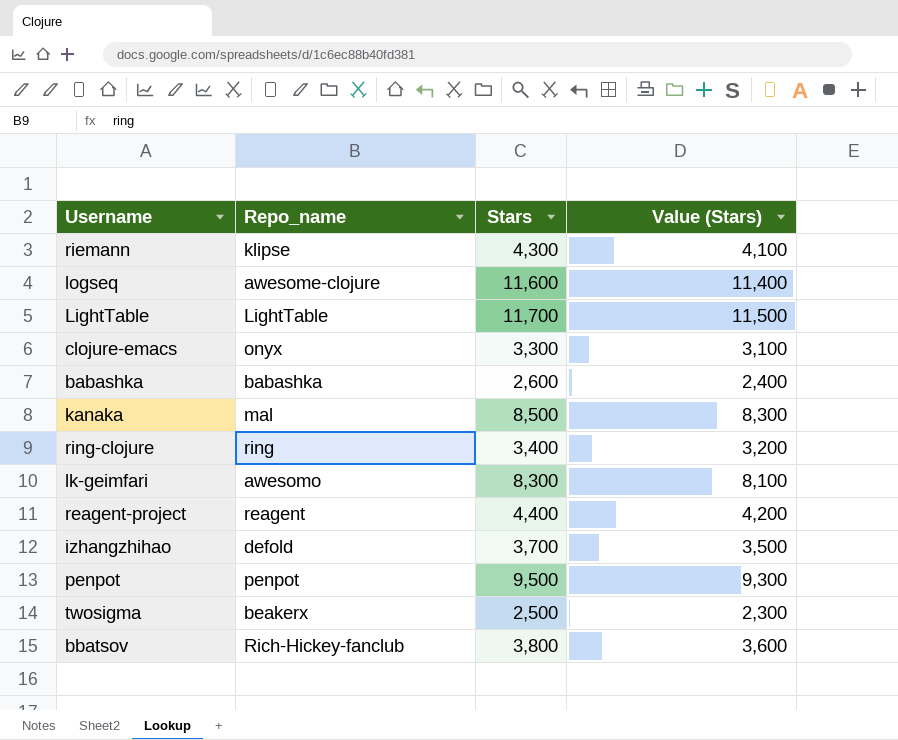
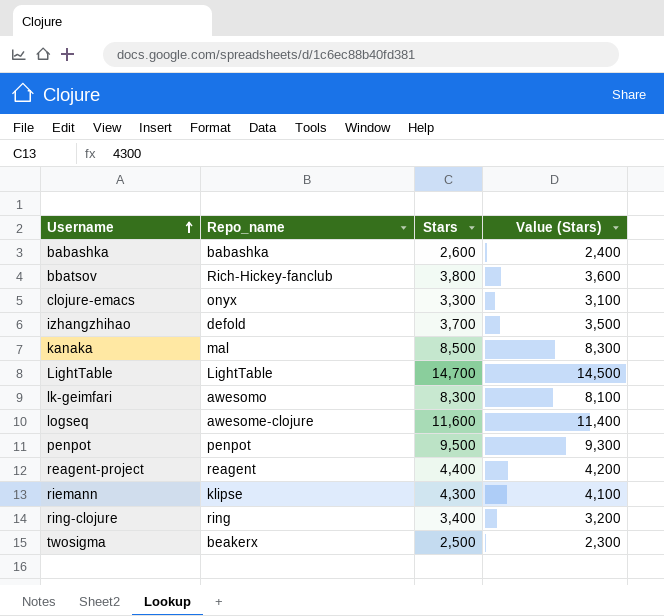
row order: none -> Username ascending
LightTable | Stars: 11,700 -> 14,700
LightTable | Value (Stars): 11,500 -> 14,500

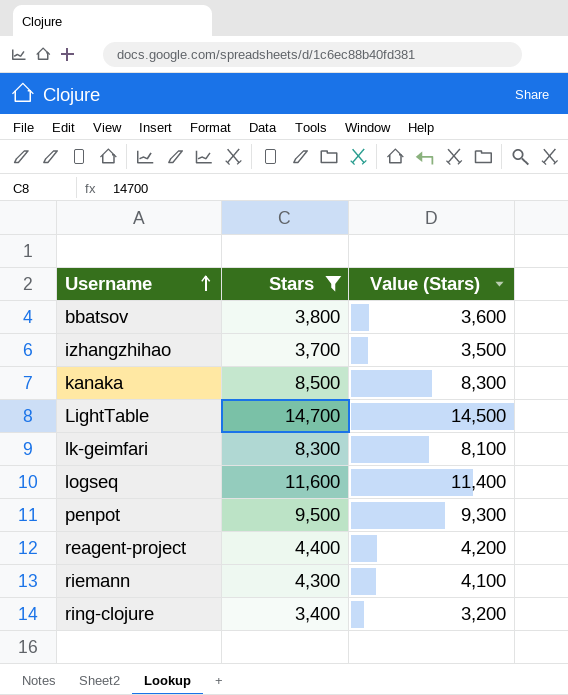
filter: none -> Stars >= 3,400
column Repo_name | position: 2 -> none

